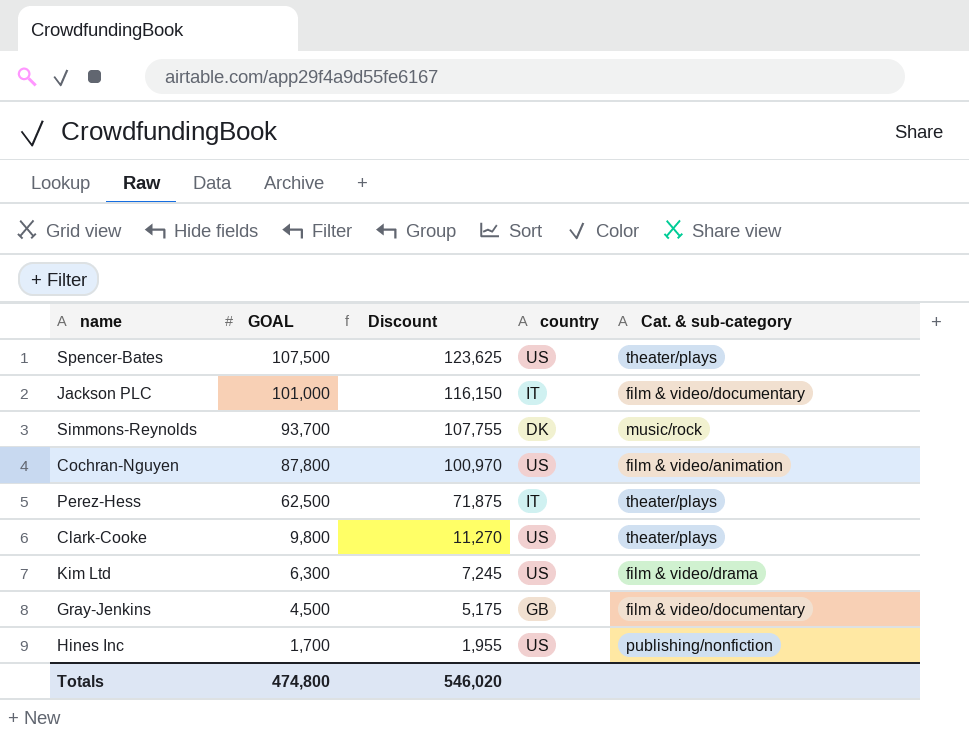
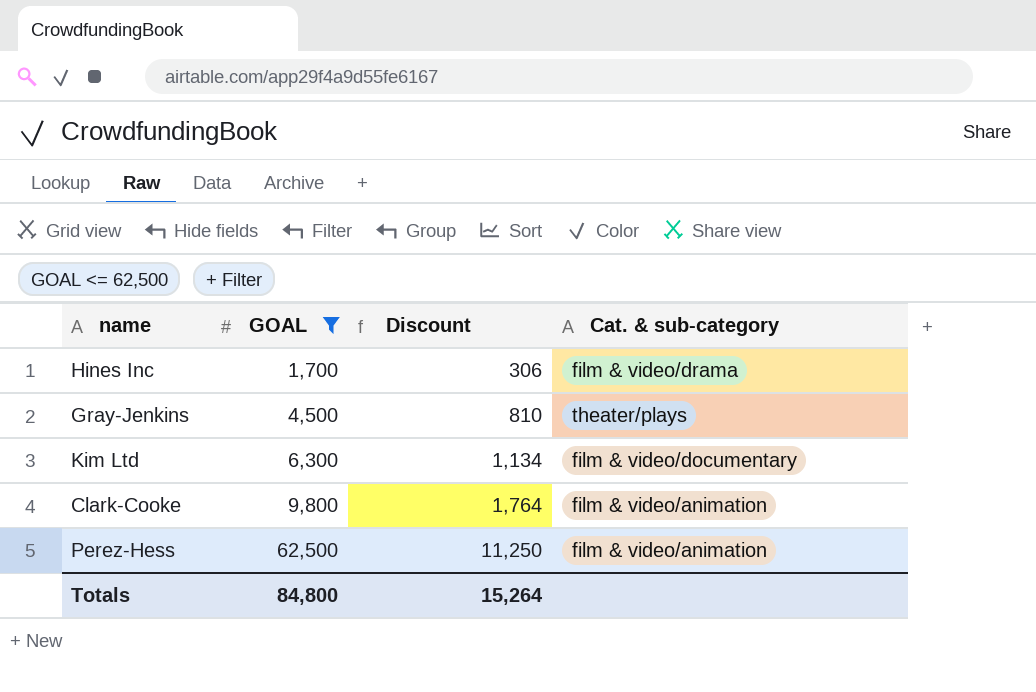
filter: none -> GOAL <= 62,500
row order: GOAL descending -> GOAL ascending
column country | position: 4 -> none
column Discount | formula: [GOAL] * 1.15 -> [GOAL] * 0.18
Hines Inc | Cat. & sub-category: publishing/nonfiction -> film & video/drama
Gray-Jenkins | Cat. & sub-category: film & video/documentary -> theater/plays
Kim Ltd | Cat. & sub-category: film & video/drama -> film & video/documentary
Clark-Cooke | Cat. & sub-category: theater/plays -> film & video/animation
Perez-Hess | Cat. & sub-category: theater/plays -> film & video/animation
Totals | GOAL: 474,800 -> 84,800
Totals | Discount: 546,020 -> 15,264

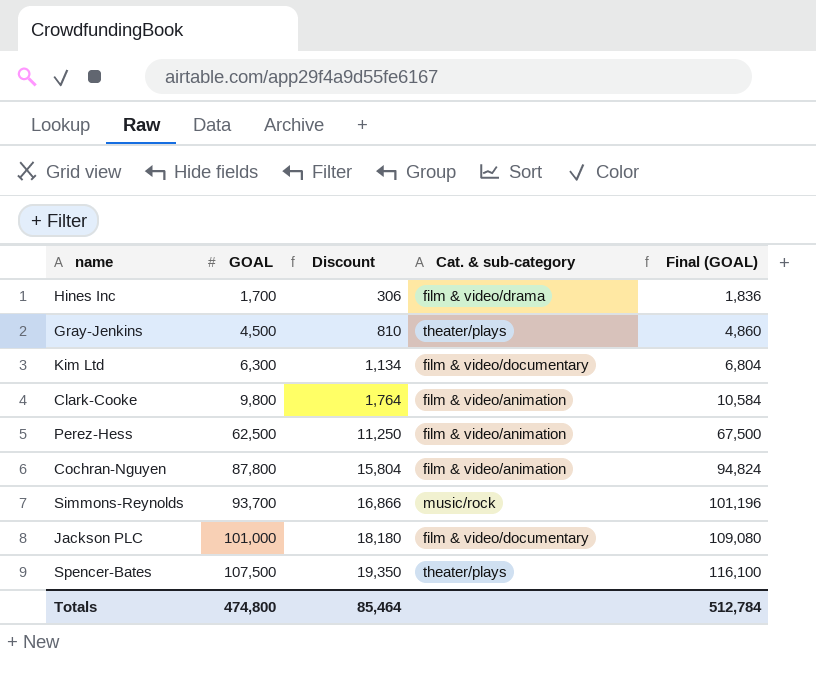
filter: GOAL <= 62,500 -> none
column Final (GOAL) | formula: none -> [GOAL] * 1.08
Totals | GOAL: 84,800 -> 474,800
Totals | Discount: 15,264 -> 85,464

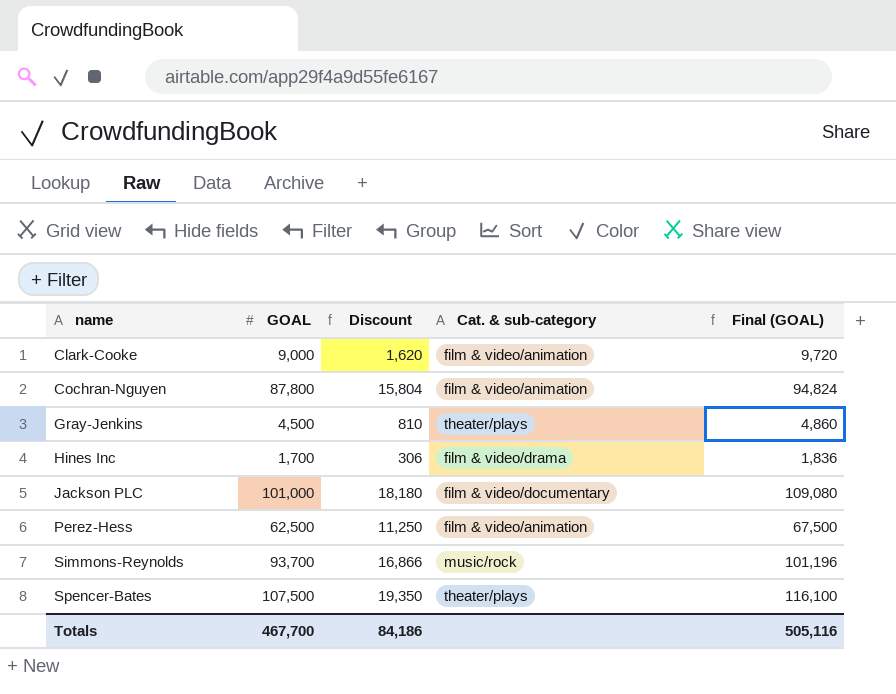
row order: GOAL ascending -> name ascending
row Kim Ltd: 6,300 | 1,134 | film & video/documentary | 6,804 -> none
Clark-Cooke | GOAL: 9,800 -> 9,000
Clark-Cooke | Discount: 1,764 -> 1,620
Clark-Cooke | Final (GOAL): 10,584 -> 9,720
Totals | GOAL: 474,800 -> 467,700
Totals | Discount: 85,464 -> 84,186
Totals | Final (GOAL): 512,784 -> 505,116

